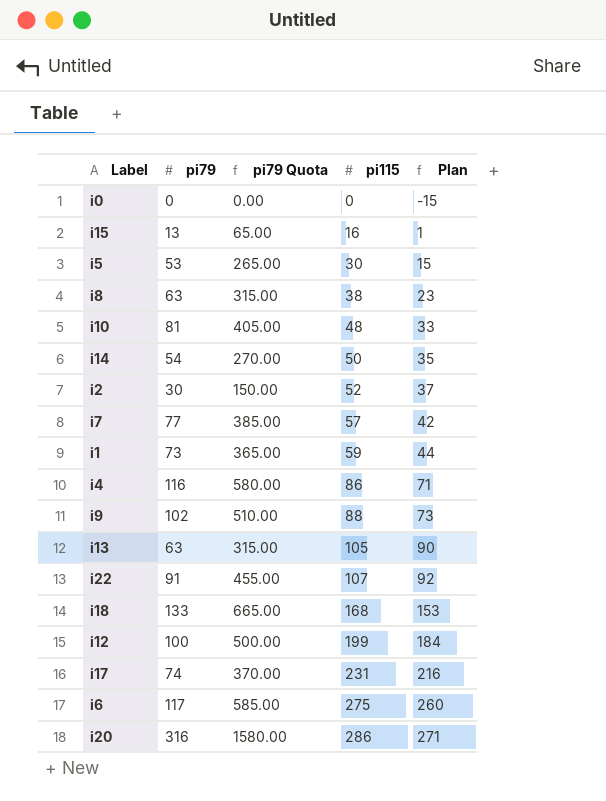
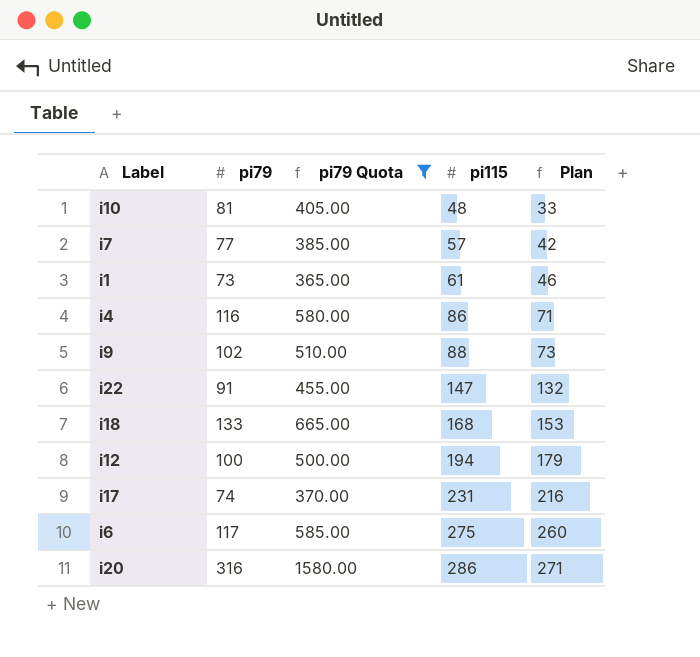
filter: none -> pi79 Quota >= 365.00
i1 | pi115: 59 -> 61
i1 | Plan: 44 -> 46
i22 | pi115: 107 -> 147
i22 | Plan: 92 -> 132
i12 | pi115: 199 -> 194
i12 | Plan: 184 -> 179

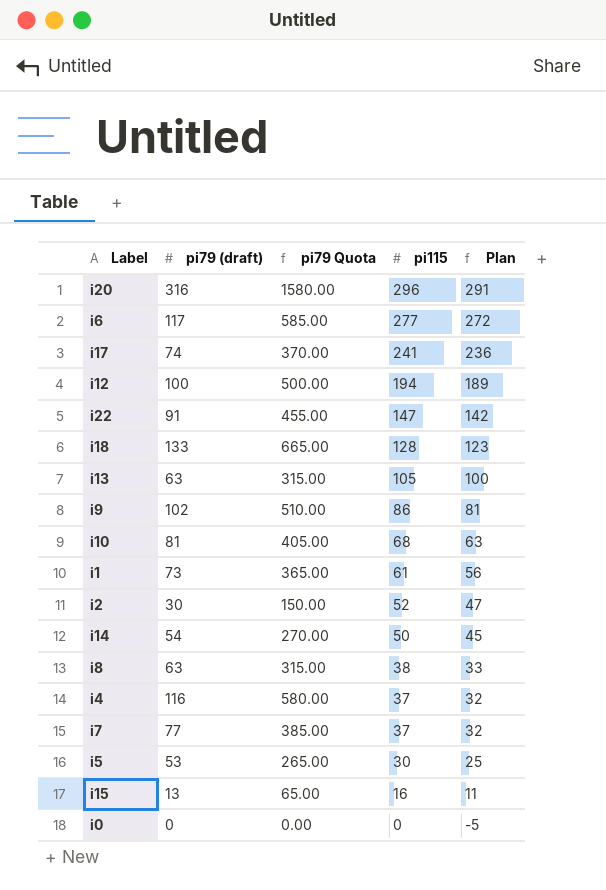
filter: pi79 Quota >= 365.00 -> none
row order: pi115 ascending -> pi115 descending
column name: pi79 -> pi79 (draft)
column Plan | formula: [pi115] - 15 -> [pi115] - 5
i20 | pi115: 286 -> 296
i6 | pi115: 275 -> 277
i17 | pi115: 231 -> 241
i18 | pi115: 168 -> 128
i9 | pi115: 88 -> 86
i10 | pi115: 48 -> 68
i4 | pi115: 86 -> 37
i7 | pi115: 57 -> 37

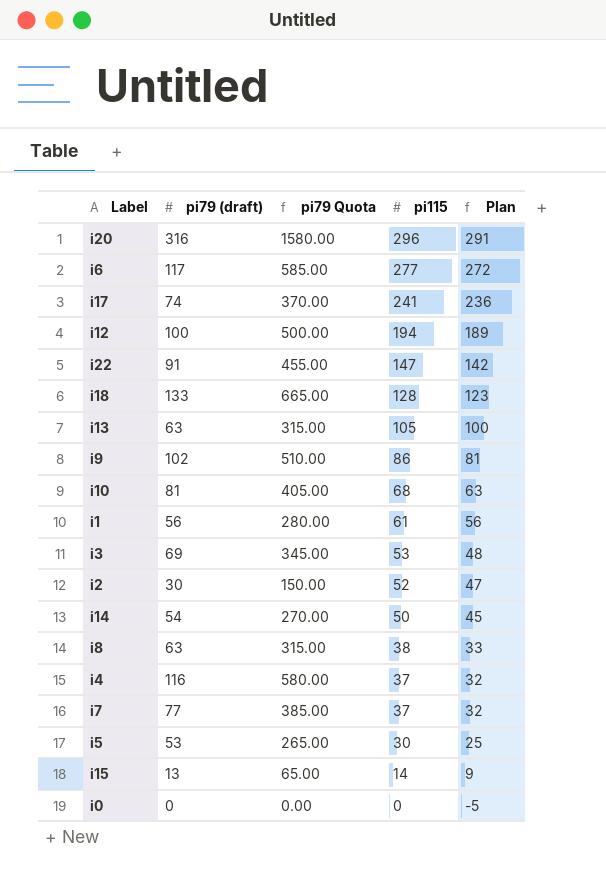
i1 | pi79 (draft): 73 -> 56
i1 | pi79 Quota: 365.00 -> 280.00
row i3: none -> 69 | 345.00 | 53 | 48
i15 | pi115: 16 -> 14
i15 | Plan: 11 -> 9

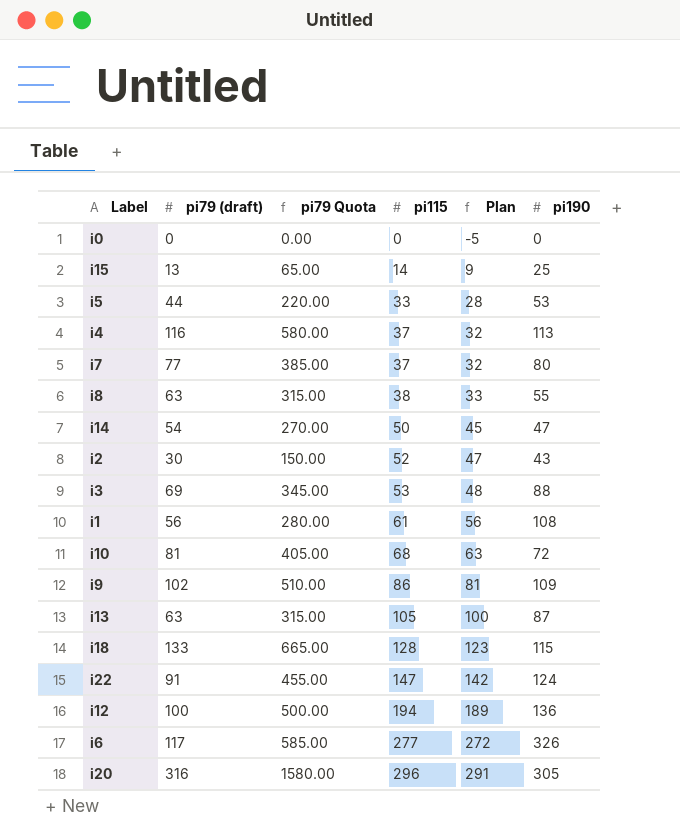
row order: pi115 descending -> pi115 ascending
column pi190 | position: none -> 6
row i17: 74 | 370.00 | 241 | 236 -> none
i5 | pi79 (draft): 53 -> 44
i5 | pi79 Quota: 265.00 -> 220.00
i5 | pi115: 30 -> 33
i5 | Plan: 25 -> 28

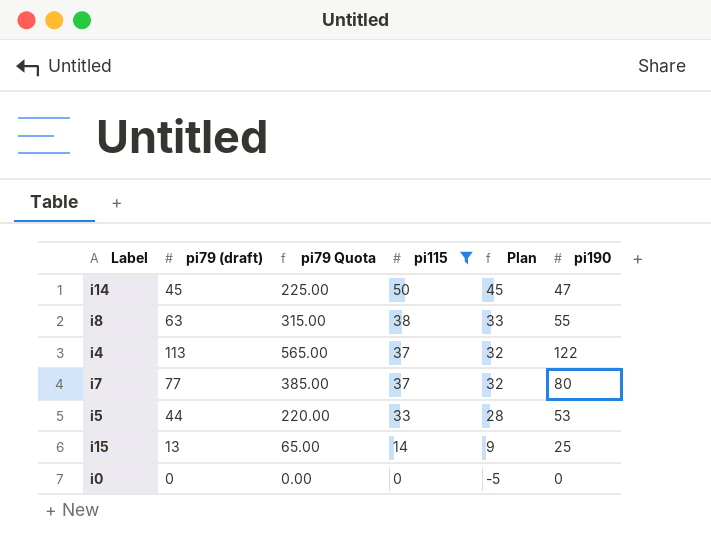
filter: none -> pi115 <= 50
row order: pi115 ascending -> pi115 descending
i14 | pi79 (draft): 54 -> 45
i14 | pi79 Quota: 270.00 -> 225.00
i4 | pi79 (draft): 116 -> 113
i4 | pi79 Quota: 580.00 -> 565.00
i4 | pi190: 113 -> 122

